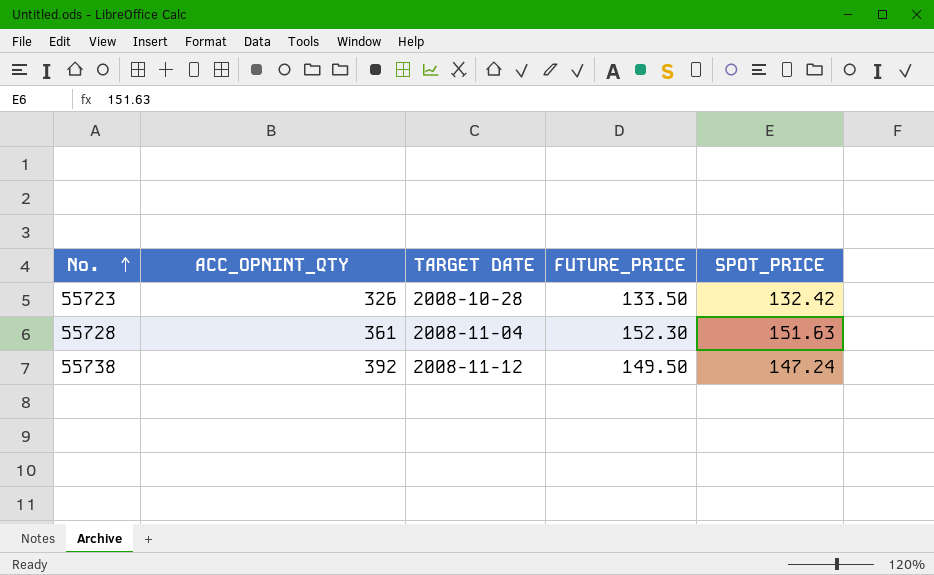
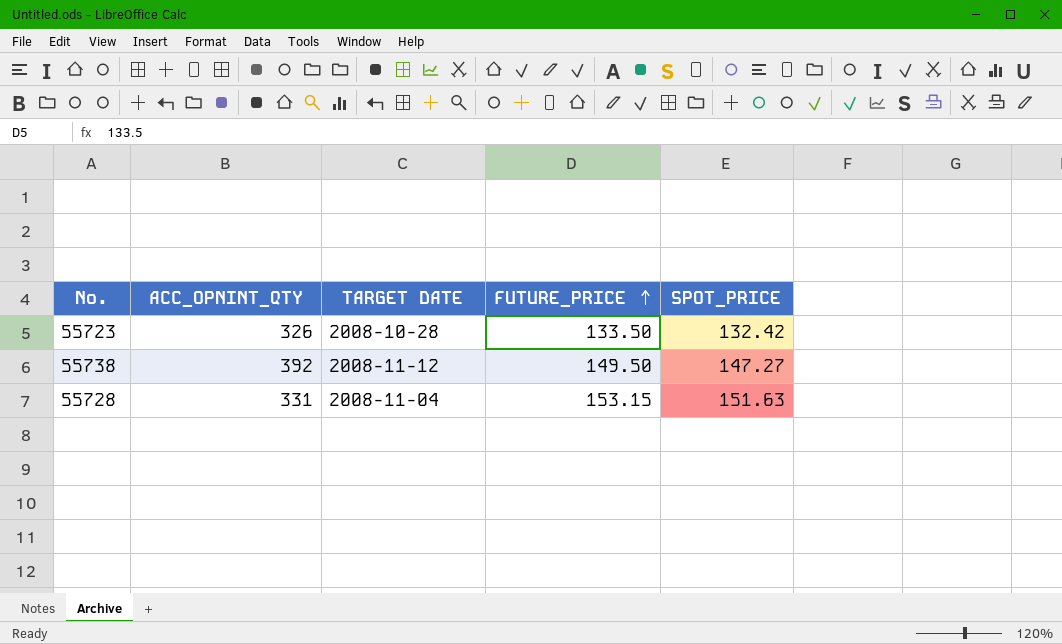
row order: No. ascending -> FUTURE_PRICE ascending
55738 | SPOT_PRICE: 147.24 -> 147.27
55728 | ACC_OPNINT_QTY: 361 -> 331
55728 | FUTURE_PRICE: 152.30 -> 153.15

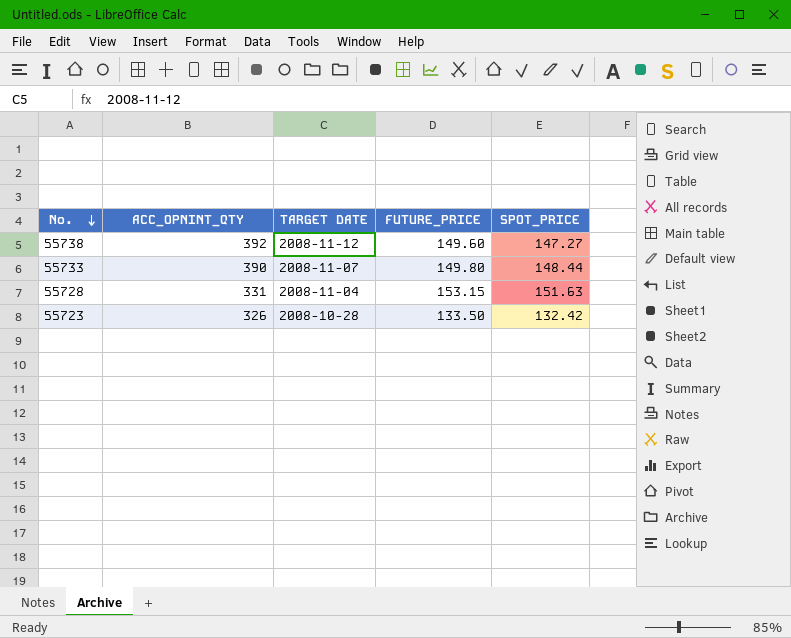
row order: FUTURE_PRICE ascending -> No. descending
55738 | FUTURE_PRICE: 149.50 -> 149.60
row 55733: none -> 390 | 2008-11-07 | 149.80 | 148.44

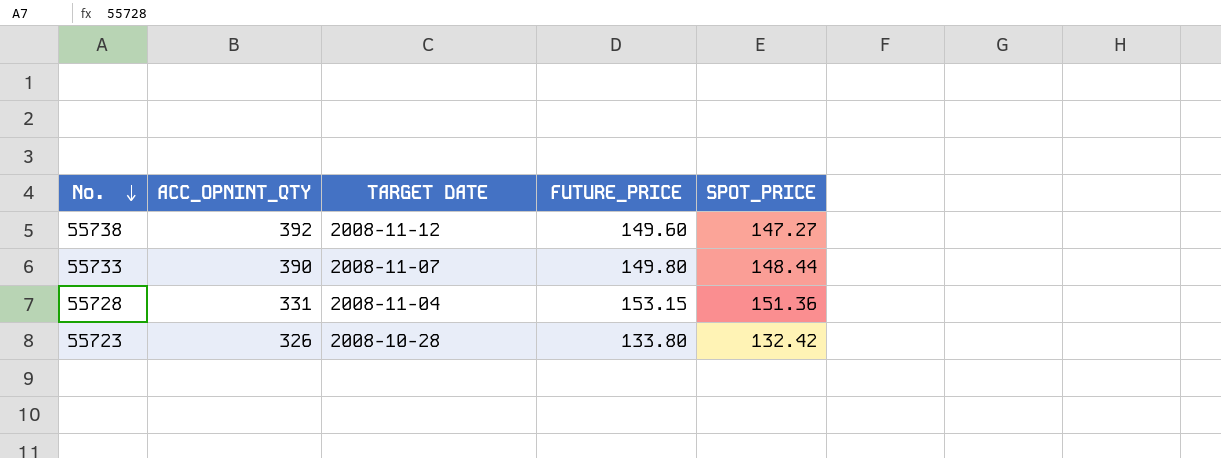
55728 | SPOT_PRICE: 151.63 -> 151.36
55723 | FUTURE_PRICE: 133.50 -> 133.80

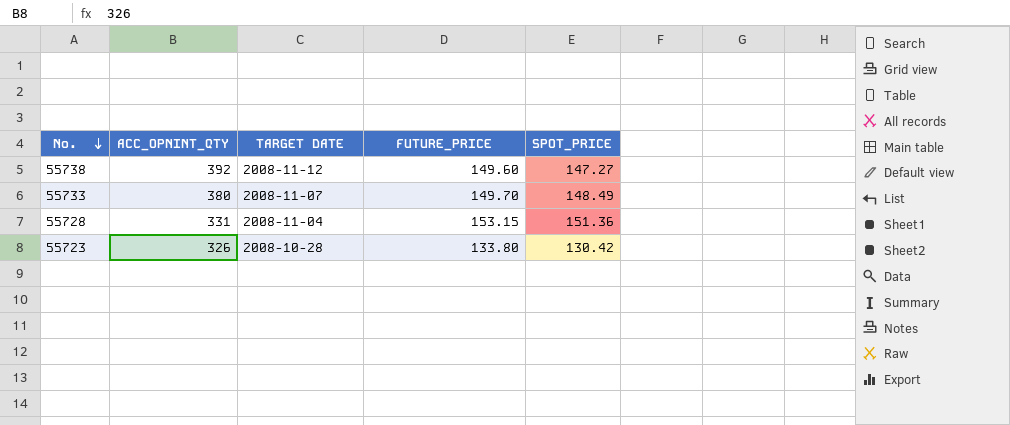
55733 | ACC_OPNINT_QTY: 390 -> 380
55733 | FUTURE_PRICE: 149.80 -> 149.70
55733 | SPOT_PRICE: 148.44 -> 148.49
55723 | SPOT_PRICE: 132.42 -> 130.42

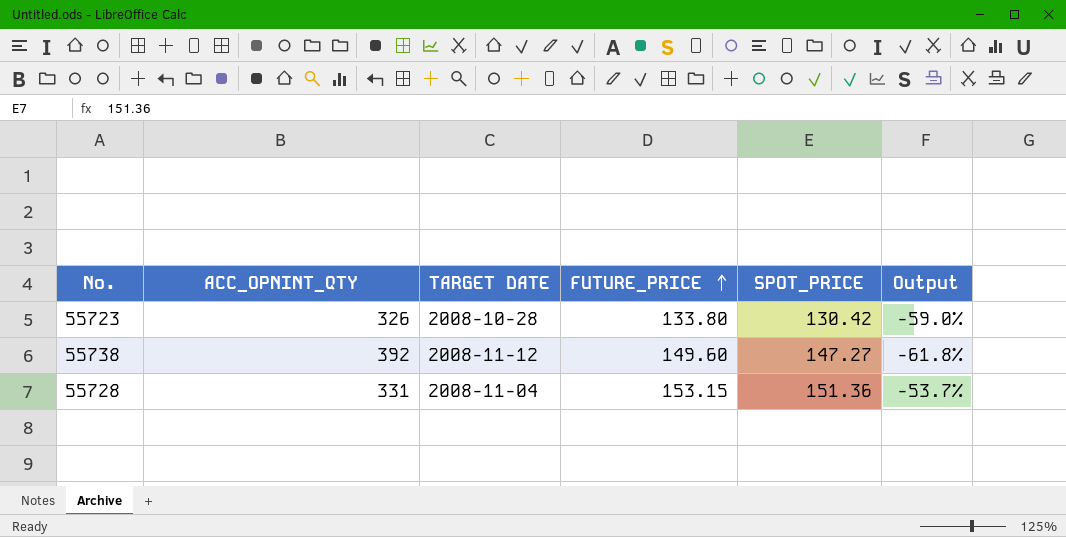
row order: No. descending -> FUTURE_PRICE ascending
column Output | formula: none -> ([FUTURE_PRICE] - [ACC_OPNINT_QTY]) / [ACC_OPNINT_QTY]
row 55733: 380 | 2008-11-07 | 149.70 | 148.49 -> none

